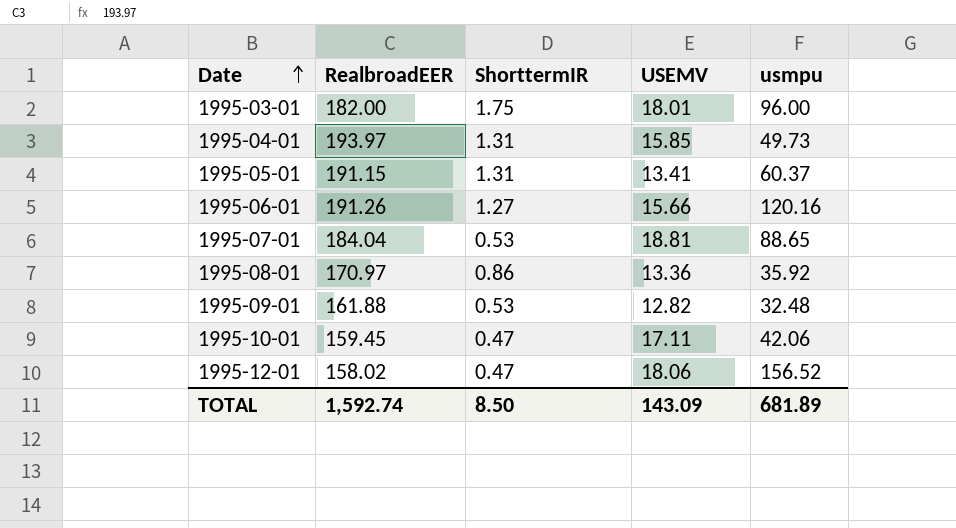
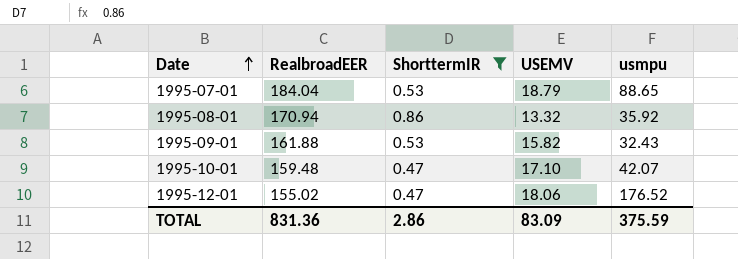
filter: none -> ShorttermIR <= 0.86
1995-07-01 | USEMV: 18.81 -> 18.79
1995-08-01 | RealbroadEER: 170.97 -> 170.94
1995-08-01 | USEMV: 13.36 -> 13.32
1995-09-01 | USEMV: 12.82 -> 15.82
1995-09-01 | usmpu: 32.48 -> 32.43
1995-10-01 | RealbroadEER: 159.45 -> 159.48
1995-10-01 | USEMV: 17.11 -> 17.10
1995-10-01 | usmpu: 42.06 -> 42.07
1995-12-01 | RealbroadEER: 158.02 -> 155.02
1995-12-01 | usmpu: 156.52 -> 176.52
TOTAL | RealbroadEER: 1,592.74 -> 831.36
TOTAL | ShorttermIR: 8.50 -> 2.86
TOTAL | USEMV: 143.09 -> 83.09
TOTAL | usmpu: 681.89 -> 375.59

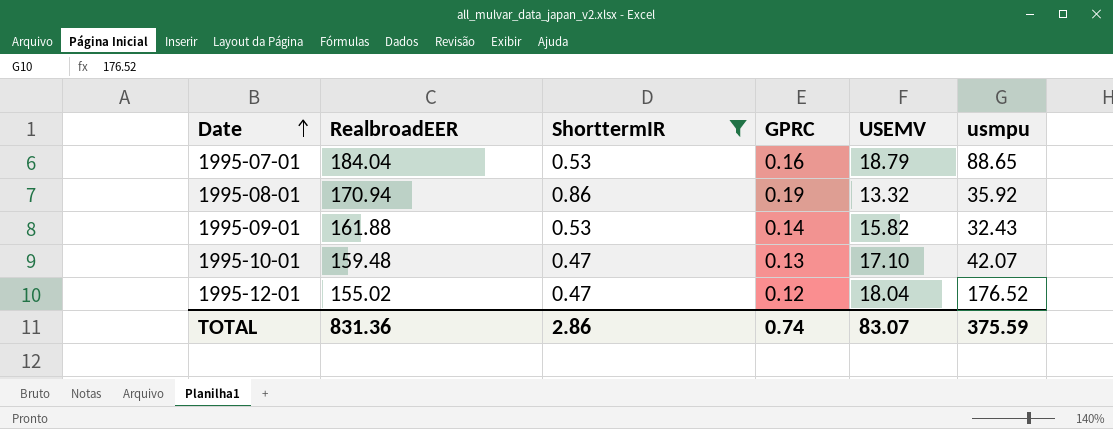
column GPRC | position: none -> 4
1995-12-01 | USEMV: 18.06 -> 18.04
TOTAL | USEMV: 83.09 -> 83.07

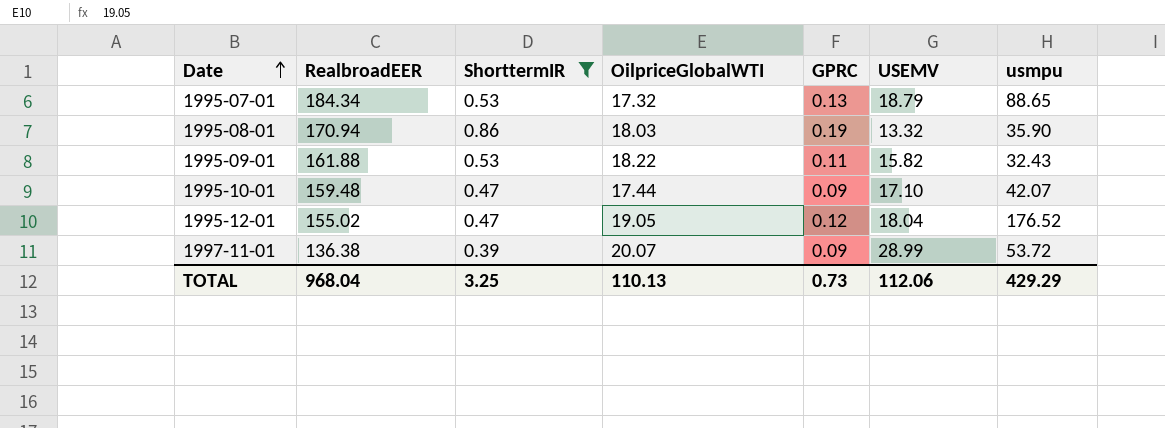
column OilpriceGlobalWTI | position: none -> 4
1995-07-01 | RealbroadEER: 184.04 -> 184.34
1995-07-01 | GPRC: 0.16 -> 0.13
1995-08-01 | usmpu: 35.92 -> 35.90
1995-09-01 | GPRC: 0.14 -> 0.11
1995-10-01 | GPRC: 0.13 -> 0.09
row 1997-11-01: none -> 136.38 | 0.39 | 20.07 | 0.09 | 28.99 | 53.72
TOTAL | RealbroadEER: 831.36 -> 968.04
TOTAL | ShorttermIR: 2.86 -> 3.25
TOTAL | GPRC: 0.74 -> 0.73
TOTAL | USEMV: 83.07 -> 112.06
TOTAL | usmpu: 375.59 -> 429.29

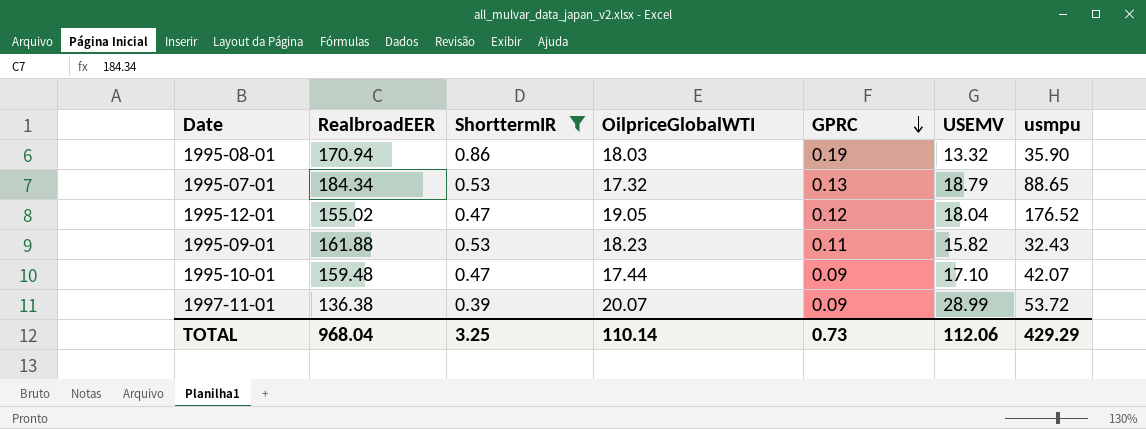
row order: Date ascending -> GPRC descending
1995-09-01 | OilpriceGlobalWTI: 18.22 -> 18.23
TOTAL | OilpriceGlobalWTI: 110.13 -> 110.14

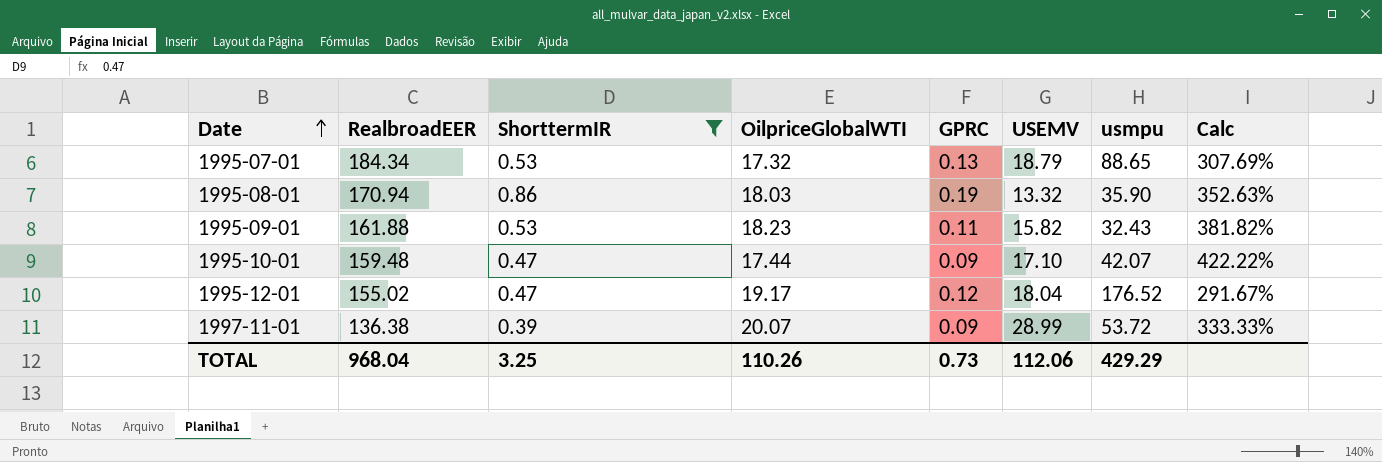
row order: GPRC descending -> Date ascending
column Calc | formula: none -> ([ShorttermIR] - [GPRC]) / [GPRC]
1995-12-01 | OilpriceGlobalWTI: 19.05 -> 19.17
TOTAL | OilpriceGlobalWTI: 110.14 -> 110.26

